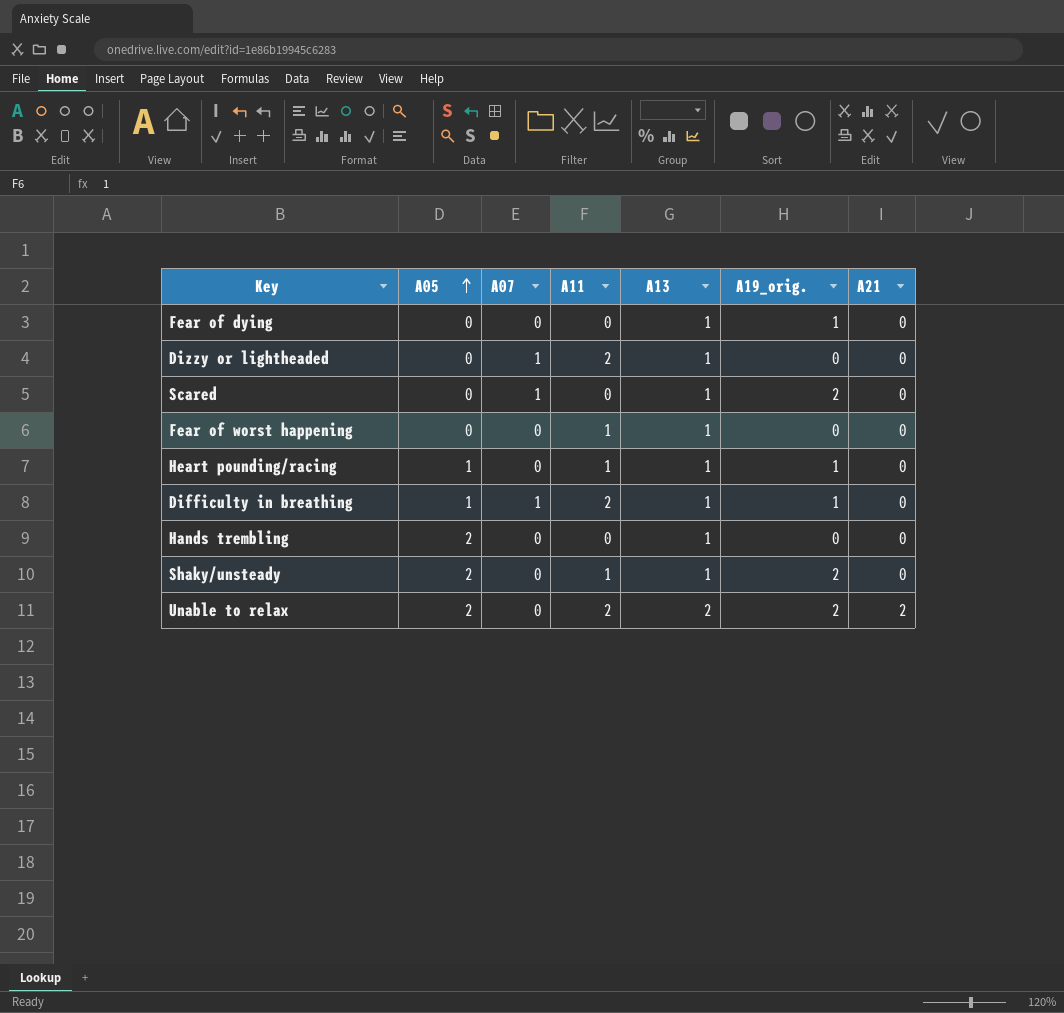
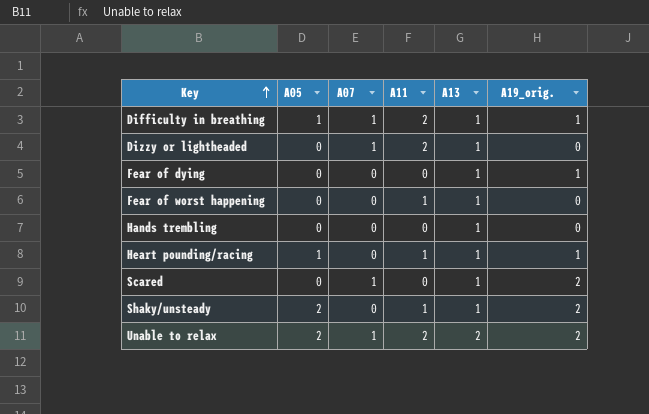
row order: A05 ascending -> Key ascending
column A21 | position: 7 -> none
Hands trembling | A05: 2 -> 0
Unable to relax | A07: 0 -> 1

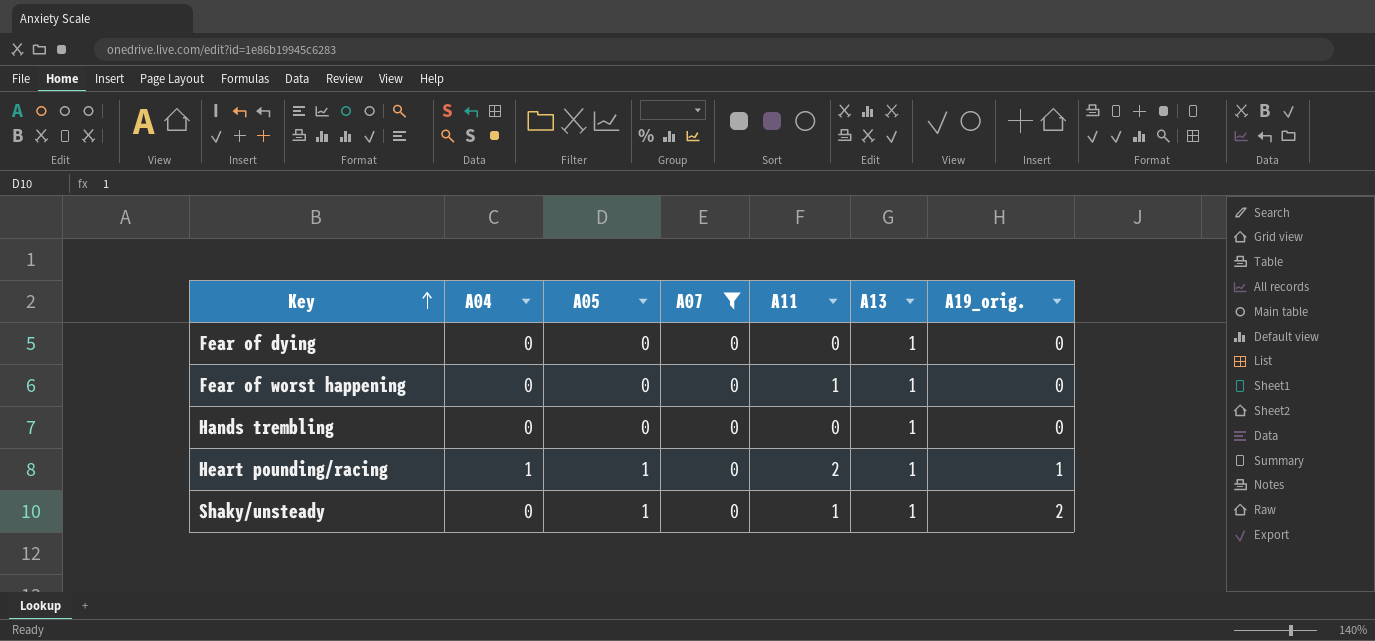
filter: none -> A07 = 0
column A04 | position: none -> 2
Fear of dying | A19_orig.: 1 -> 0
Heart pounding/racing | A11: 1 -> 2
Shaky/unsteady | A05: 2 -> 1

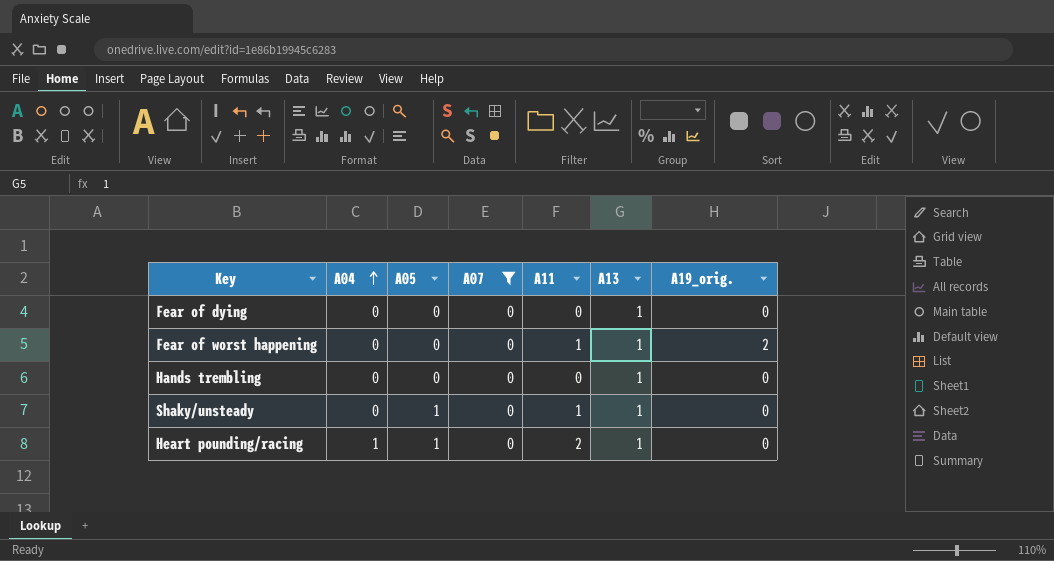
row order: Key ascending -> A04 ascending
Fear of worst happening | A19_orig.: 0 -> 2
Shaky/unsteady | A19_orig.: 2 -> 0
Heart pounding/racing | A19_orig.: 1 -> 0

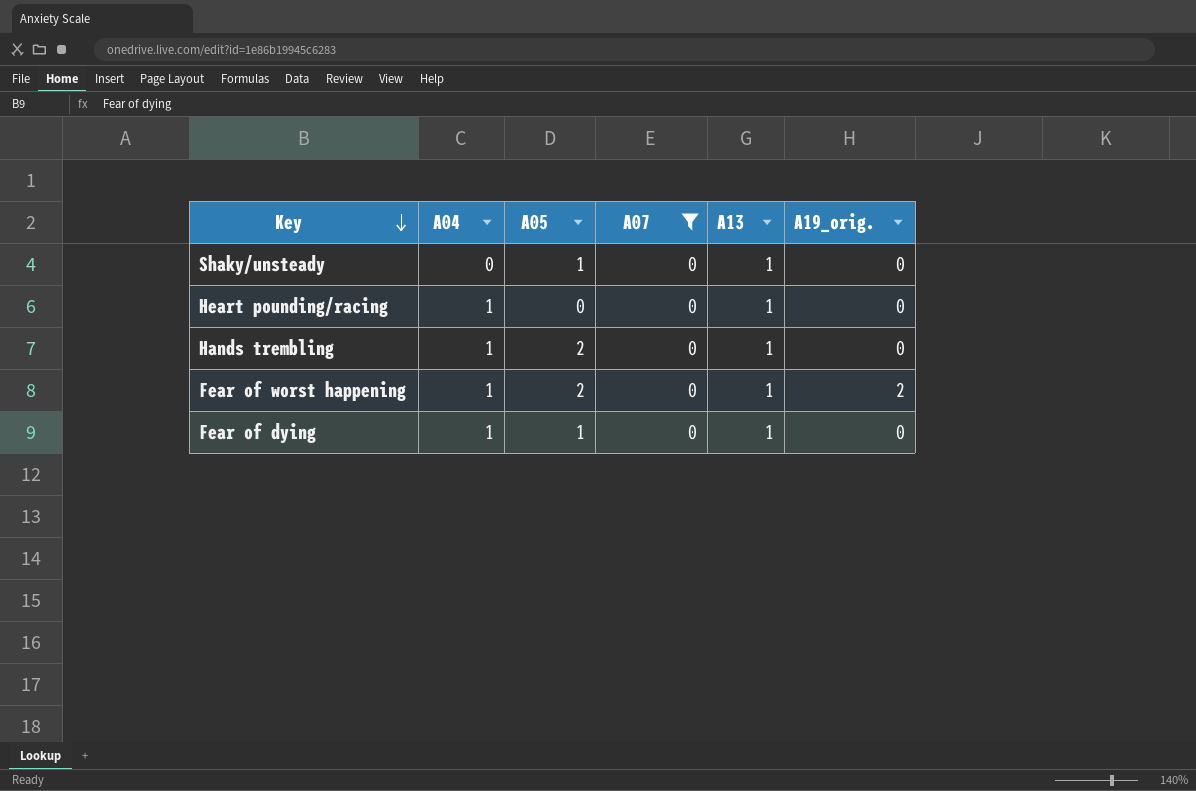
row order: A04 ascending -> Key descending
column A11 | position: 5 -> none
Heart pounding/racing | A05: 1 -> 0
Hands trembling | A04: 0 -> 1
Hands trembling | A05: 0 -> 2
Fear of worst happening | A04: 0 -> 1
Fear of worst happening | A05: 0 -> 2
Fear of dying | A04: 0 -> 1
Fear of dying | A05: 0 -> 1

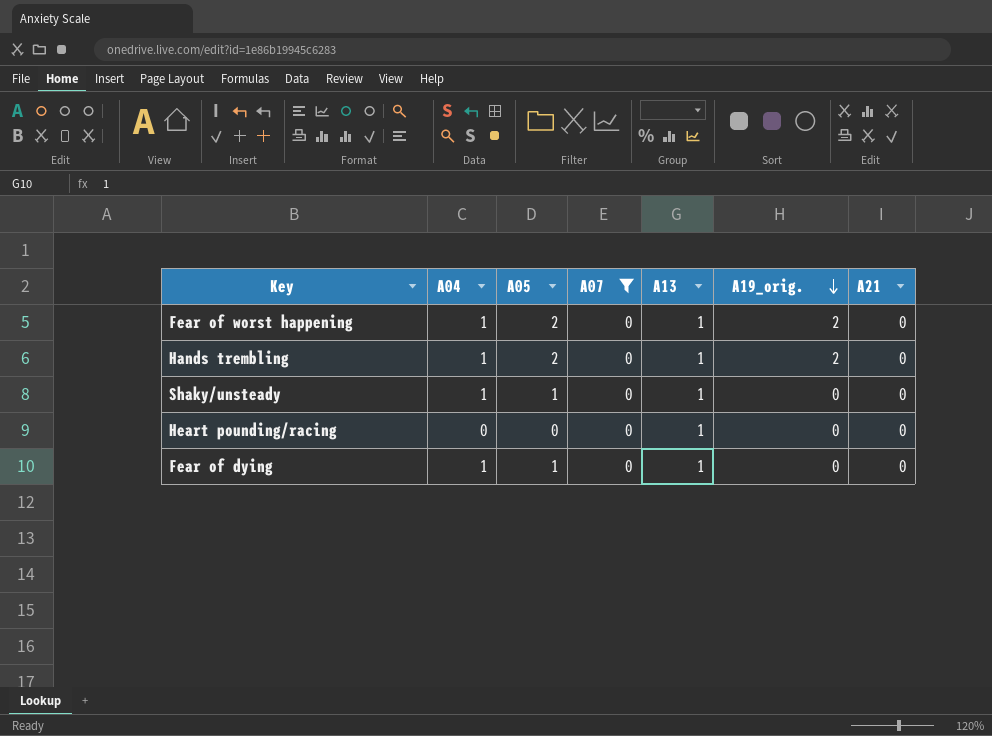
row order: Key descending -> A19_orig. descending
column A21 | position: none -> 7
Hands trembling | A19_orig.: 0 -> 2
Shaky/unsteady | A04: 0 -> 1
Heart pounding/racing | A04: 1 -> 0

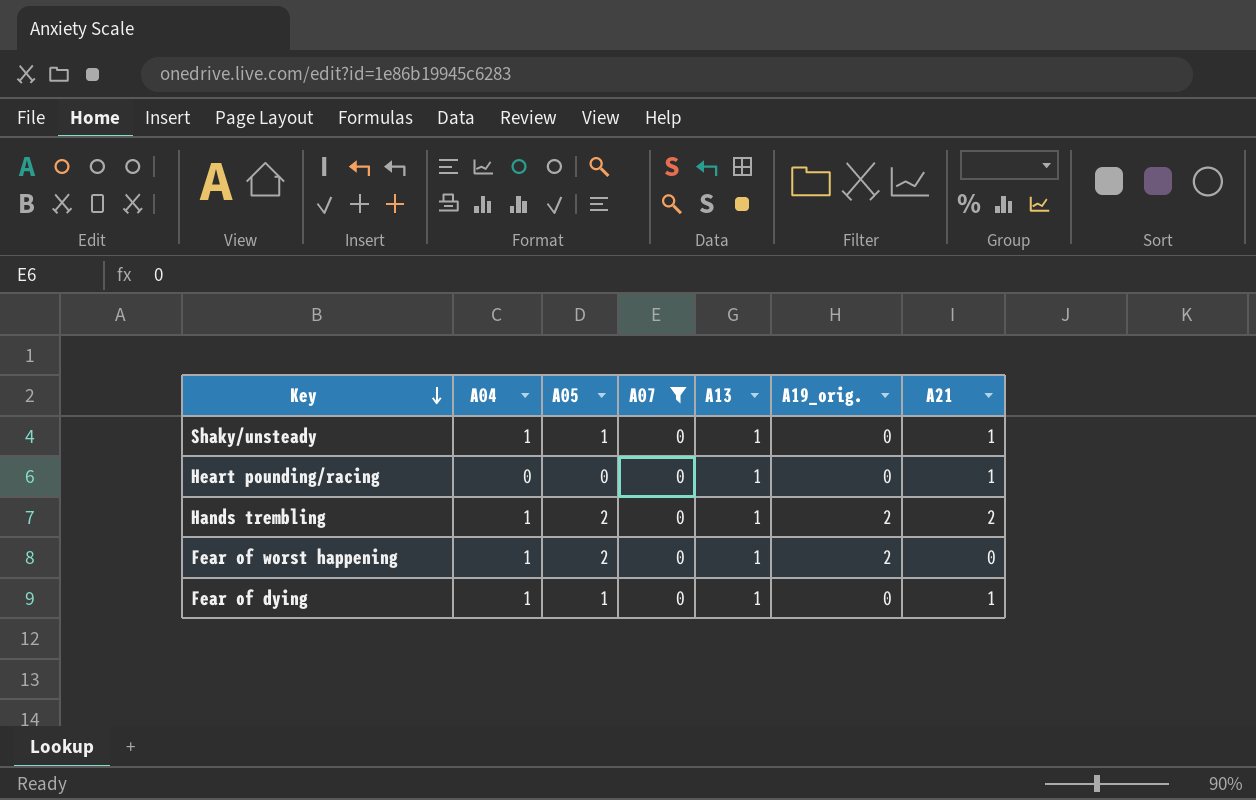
row order: A19_orig. descending -> Key descending
Shaky/unsteady | A21: 0 -> 1
Heart pounding/racing | A21: 0 -> 1
Hands trembling | A21: 0 -> 2
Fear of dying | A21: 0 -> 1

